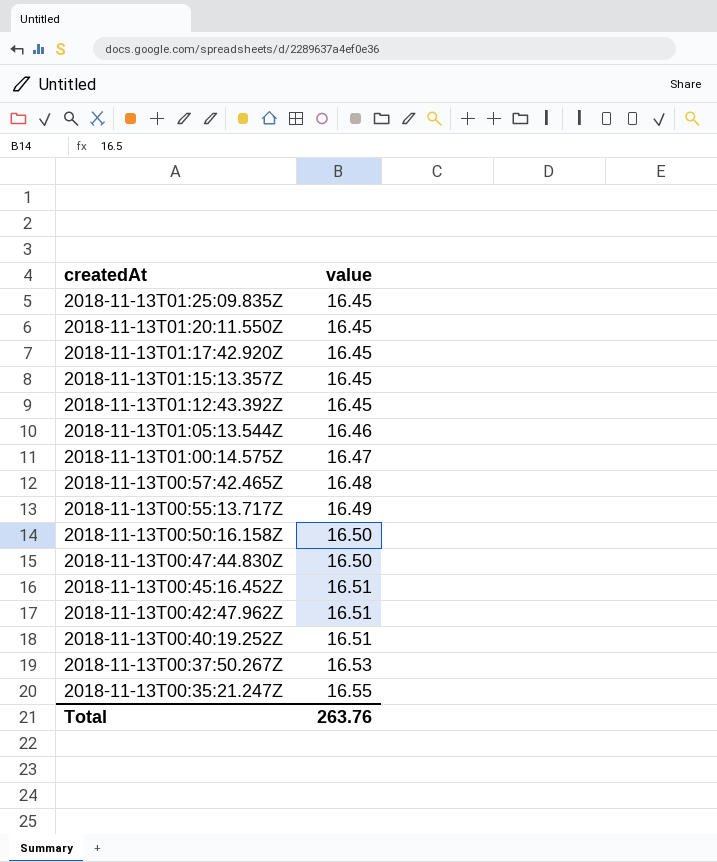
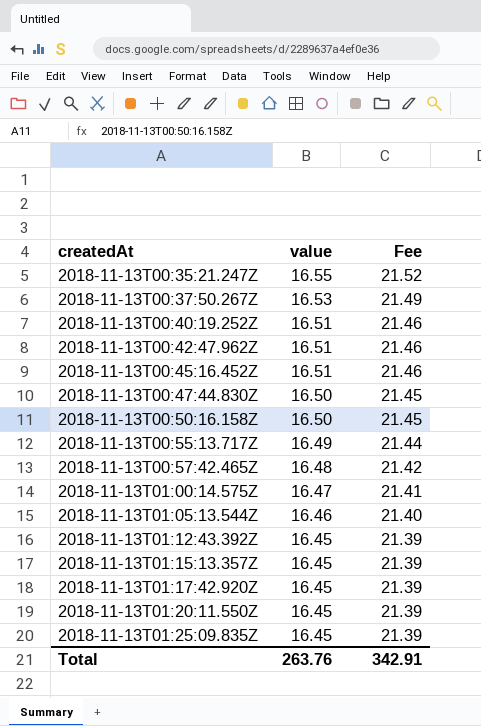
row order: createdAt descending -> createdAt ascending
column Fee | formula: none -> [value] * 1.3

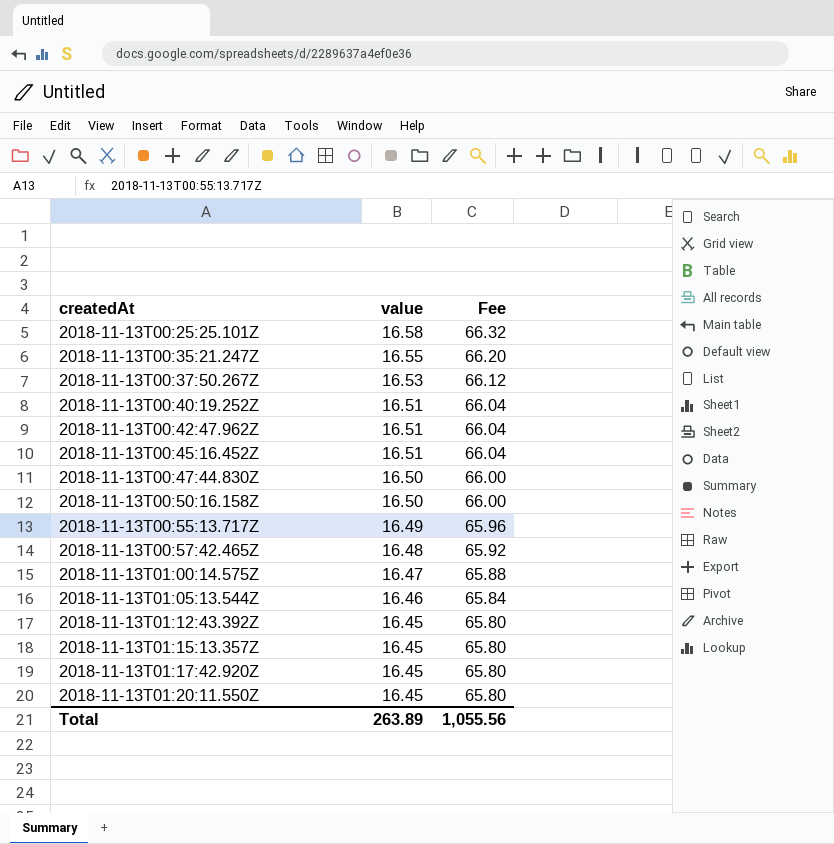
column Fee | formula: [value] * 1.3 -> [value] * 4
row 2018-11-13T01:25:09.835Z: 16.45 | 21.39 -> none
row 2018-11-13T00:25:25.101Z: none -> 16.58 | 66.32
Total | value: 263.76 -> 263.89
Total | Fee: 342.91 -> 1,055.56

